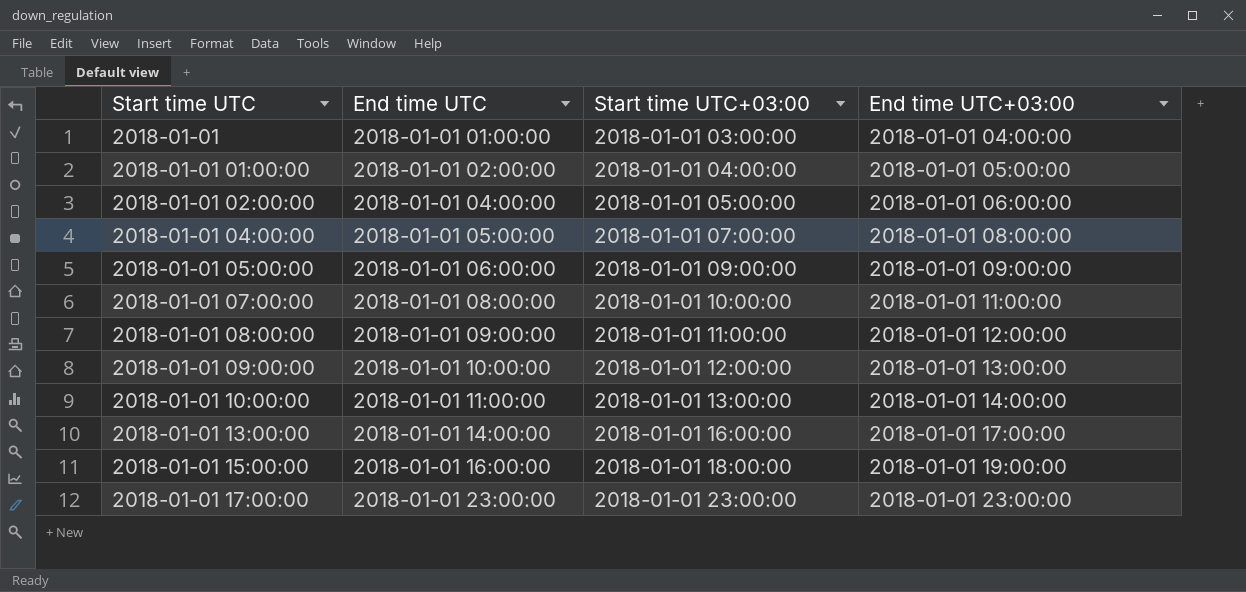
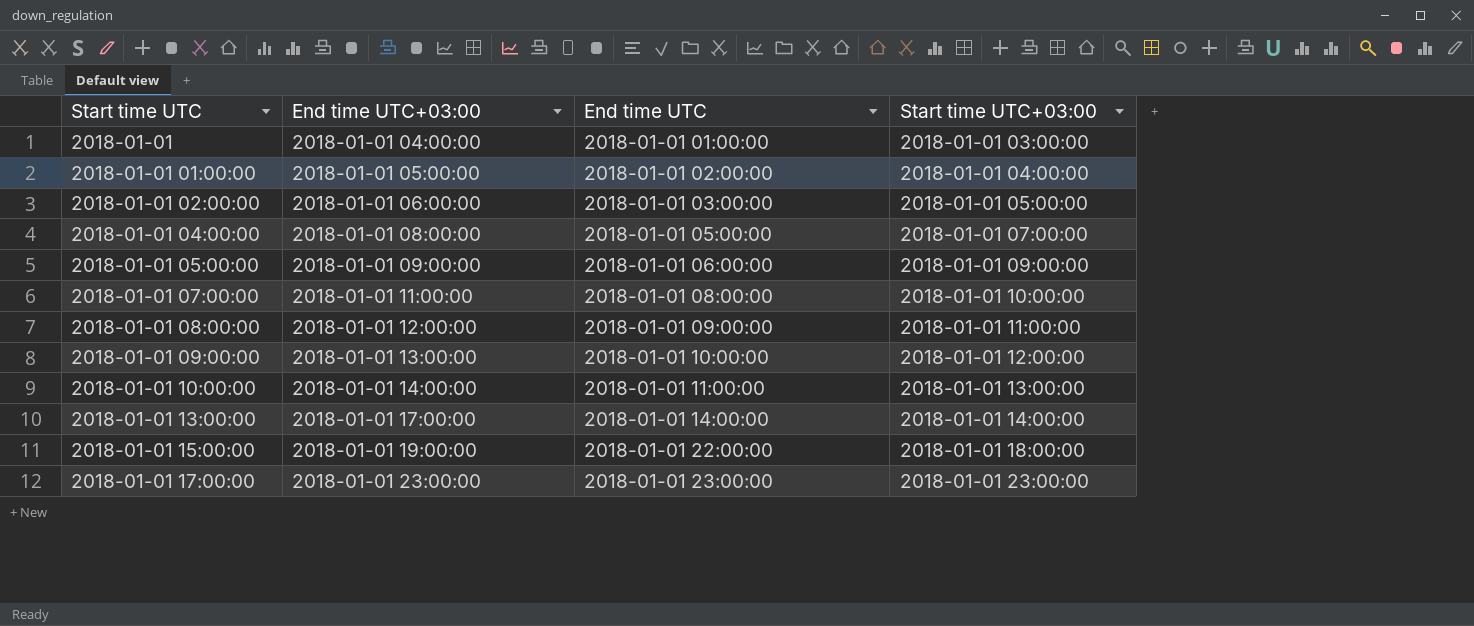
column End time UTC+03:00 | position: 4 -> 2
2018-01-01 02:00:00 | End time UTC: 2018-01-01 04:00:00 -> 2018-01-01 03:00:00
2018-01-01 13:00:00 | Start time UTC+03:00: 2018-01-01 16:00:00 -> 2018-01-01 14:00:00
2018-01-01 15:00:00 | End time UTC: 2018-01-01 16:00:00 -> 2018-01-01 22:00:00

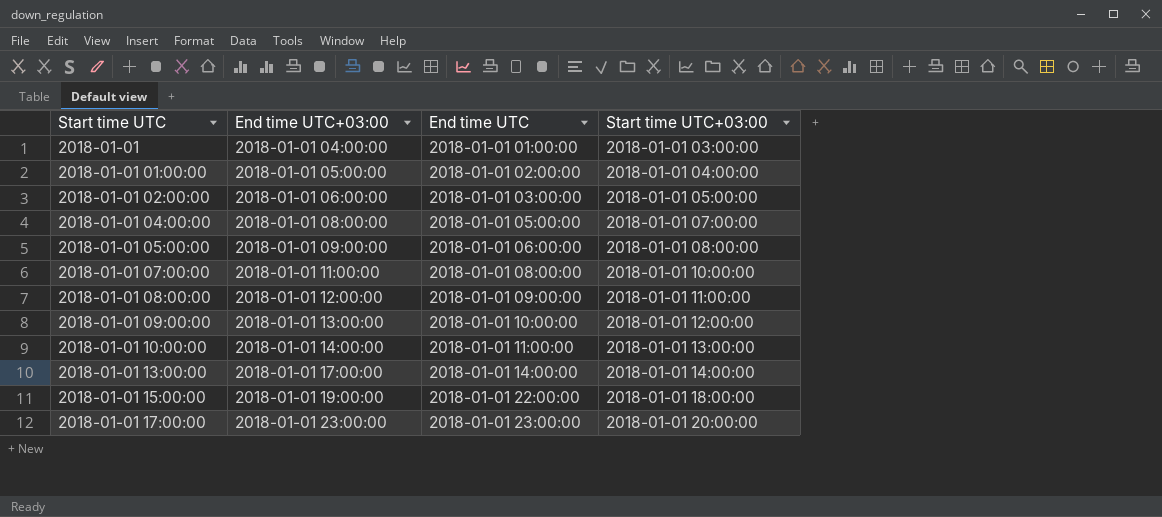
2018-01-01 05:00:00 | Start time UTC+03:00: 2018-01-01 09:00:00 -> 2018-01-01 08:00:00
2018-01-01 17:00:00 | Start time UTC+03:00: 2018-01-01 23:00:00 -> 2018-01-01 20:00:00

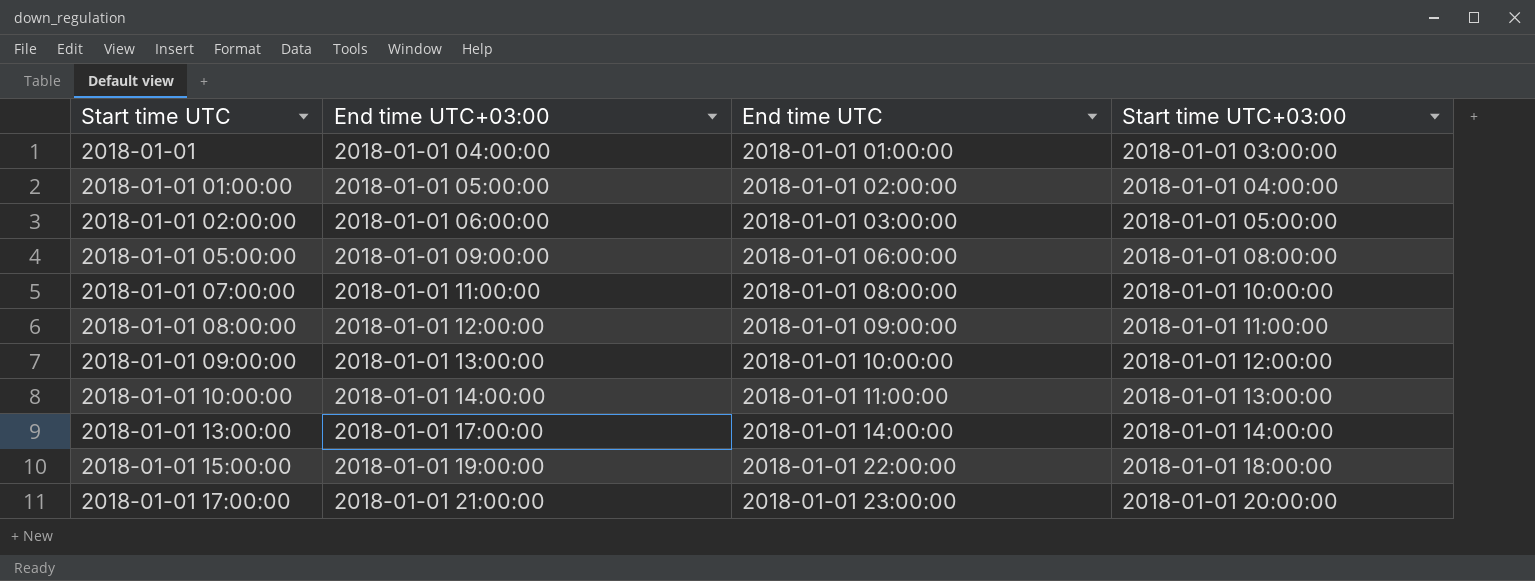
row 2018-01-01 04:00:00: 2018-01-01 08:00:00 | 2018-01-01 05:00:00 | 2018-01-01 07:00:00 -> none
2018-01-01 17:00:00 | End time UTC+03:00: 2018-01-01 23:00:00 -> 2018-01-01 21:00:00

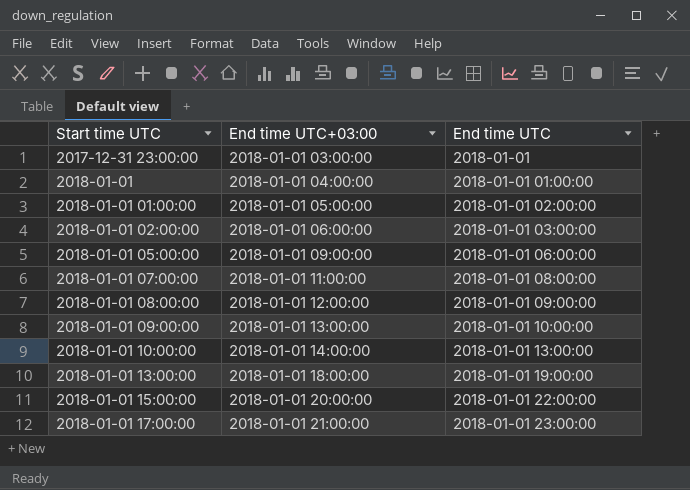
column Start time UTC+03:00 | position: 4 -> none
row 2017-12-31 23:00:00: none -> 2018-01-01 03:00:00 | 2018-01-01
2018-01-01 10:00:00 | End time UTC: 2018-01-01 11:00:00 -> 2018-01-01 13:00:00
2018-01-01 13:00:00 | End time UTC+03:00: 2018-01-01 17:00:00 -> 2018-01-01 18:00:00
2018-01-01 13:00:00 | End time UTC: 2018-01-01 14:00:00 -> 2018-01-01 19:00:00
2018-01-01 15:00:00 | End time UTC+03:00: 2018-01-01 19:00:00 -> 2018-01-01 20:00:00

